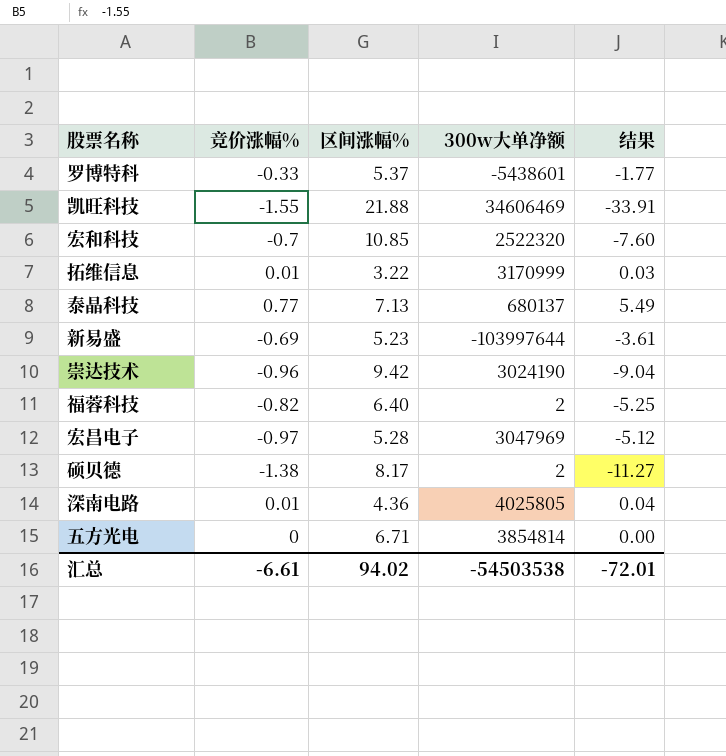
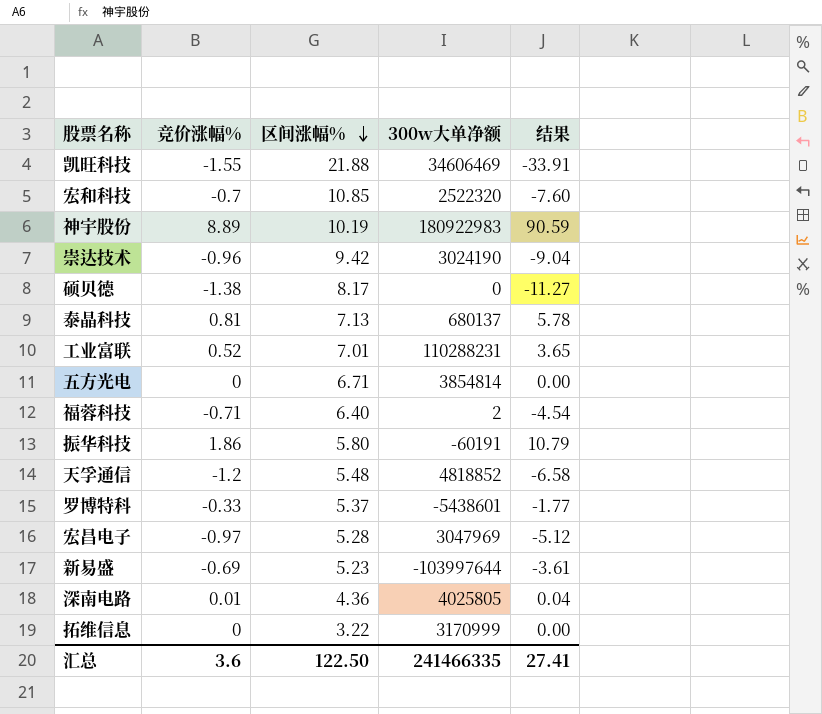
row order: none -> 区间涨幅% descending
row 神宇股份: none -> 8.89 | 10.19 | 180922983 | 90.59
硕贝德 | 300w大单净额: 2 -> 0
泰晶科技 | 竞价涨幅%: 0.77 -> 0.81
泰晶科技 | 结果: 5.49 -> 5.78
row 工业富联: none -> 0.52 | 7.01 | 110288231 | 3.65
福蓉科技 | 竞价涨幅%: -0.82 -> -0.71
福蓉科技 | 结果: -5.25 -> -4.54
row 振华科技: none -> 1.86 | 5.80 | -60191 | 10.79
row 天孚通信: none -> -1.2 | 5.48 | 4818852 | -6.58
拓维信息 | 竞价涨幅%: 0.01 -> 0
拓维信息 | 结果: 0.03 -> 0.00
汇总 | 竞价涨幅%: -6.61 -> 3.6
汇总 | 区间涨幅%: 94.02 -> 122.50
汇总 | 300w大单净额: -54503538 -> 241466335
汇总 | 结果: -72.01 -> 27.41

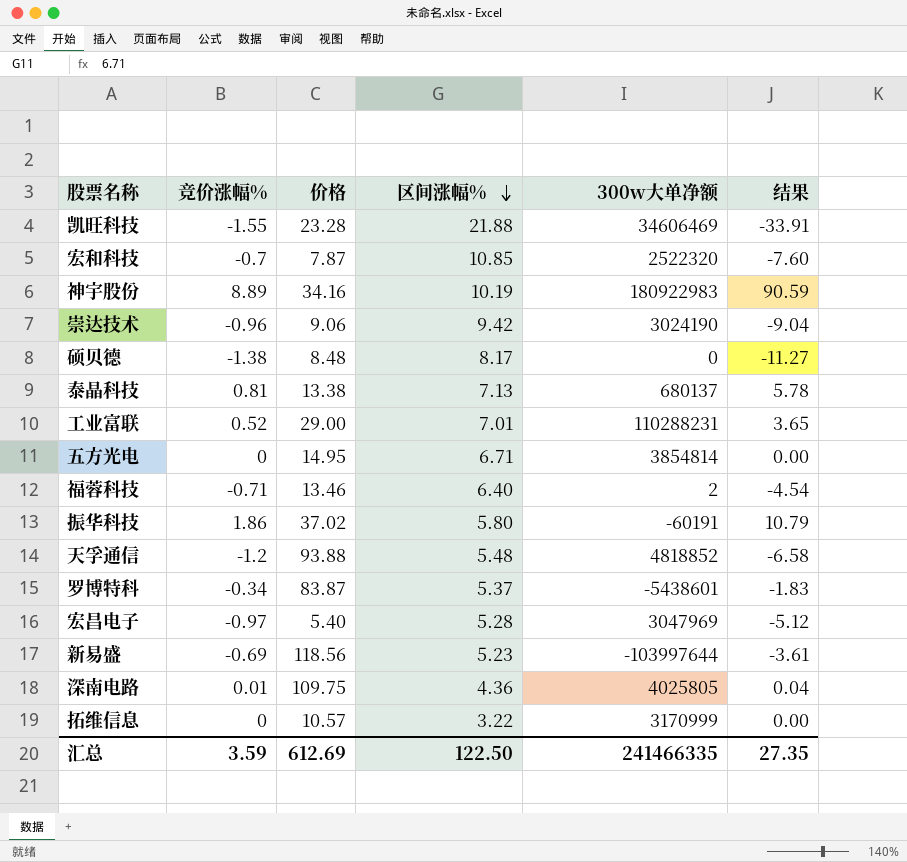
column 价格 | position: none -> 3
罗博特科 | 竞价涨幅%: -0.33 -> -0.34
罗博特科 | 结果: -1.77 -> -1.83
汇总 | 竞价涨幅%: 3.6 -> 3.59
汇总 | 结果: 27.41 -> 27.35

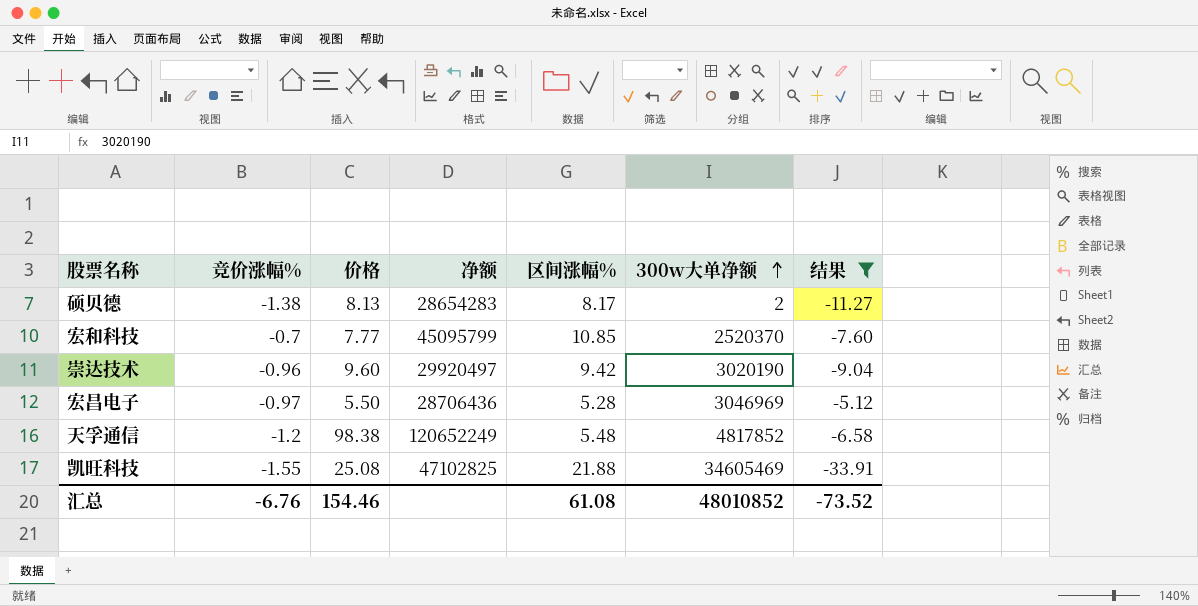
filter: none -> 结果 <= -5.12
row order: 区间涨幅% descending -> 300w大单净额 ascending
column 净额 | position: none -> 4
硕贝德 | 价格: 8.48 -> 8.13
硕贝德 | 300w大单净额: 0 -> 2
宏和科技 | 价格: 7.87 -> 7.77
宏和科技 | 300w大单净额: 2522320 -> 2520370
崇达技术 | 价格: 9.06 -> 9.60
崇达技术 | 300w大单净额: 3024190 -> 3020190
宏昌电子 | 价格: 5.40 -> 5.50
宏昌电子 | 300w大单净额: 3047969 -> 3046969
天孚通信 | 价格: 93.88 -> 98.38
天孚通信 | 300w大单净额: 4818852 -> 4817852
凯旺科技 | 价格: 23.28 -> 25.08
凯旺科技 | 300w大单净额: 34606469 -> 34605469
汇总 | 竞价涨幅%: 3.59 -> -6.76
汇总 | 价格: 612.69 -> 154.46
汇总 | 区间涨幅%: 122.50 -> 61.08
汇总 | 300w大单净额: 241466335 -> 48010852
汇总 | 结果: 27.35 -> -73.52

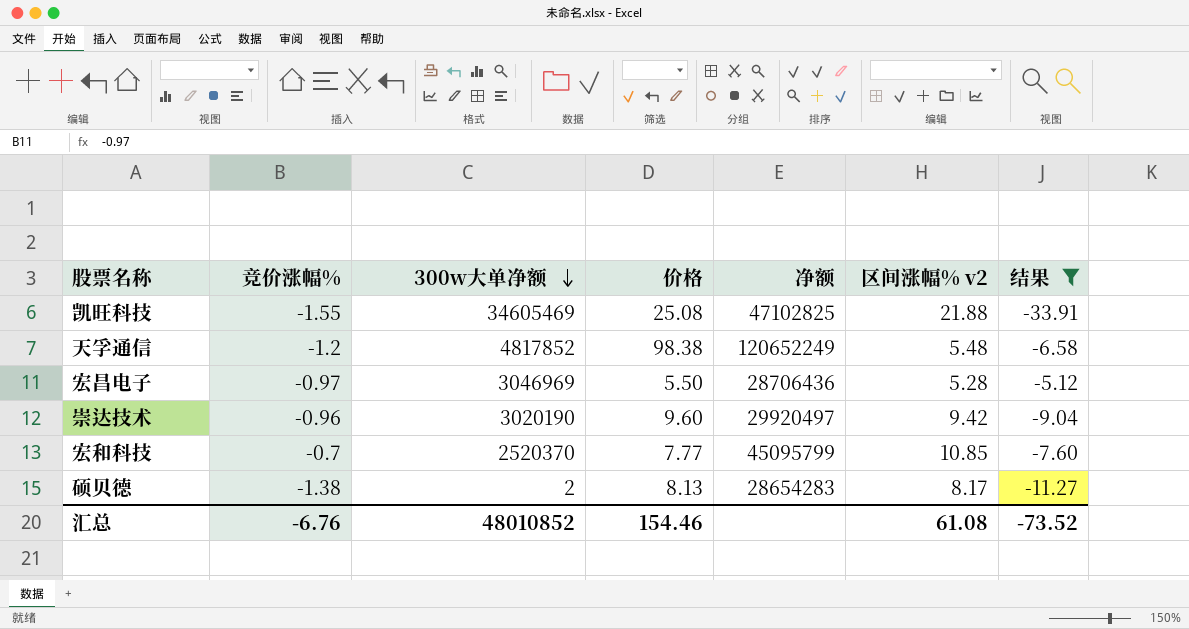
row order: 300w大单净额 ascending -> 300w大单净额 descending
column 300w大单净额 | position: 6 -> 3
column name: 区间涨幅% -> 区间涨幅% v2

